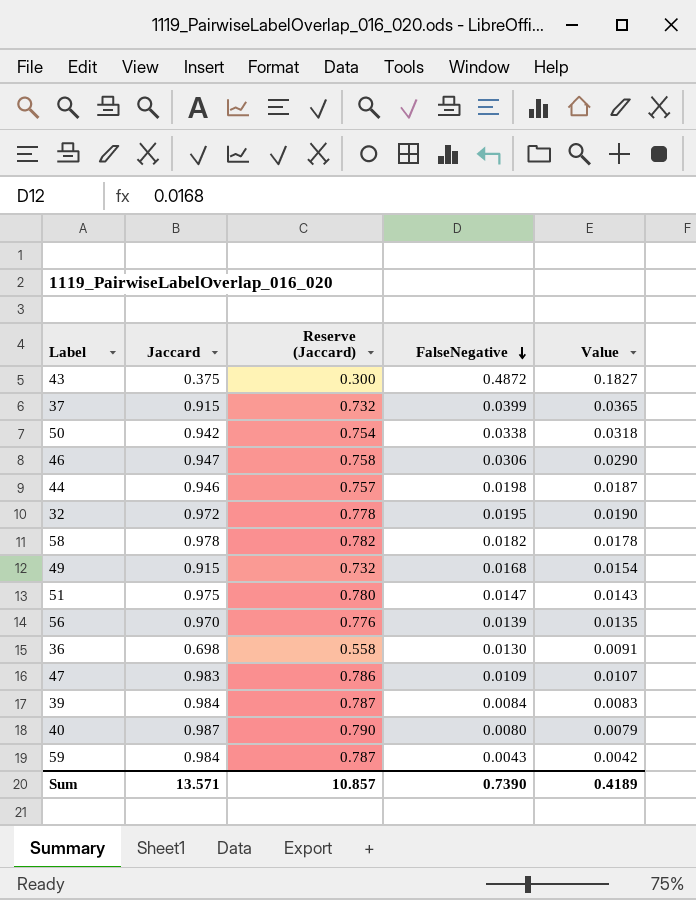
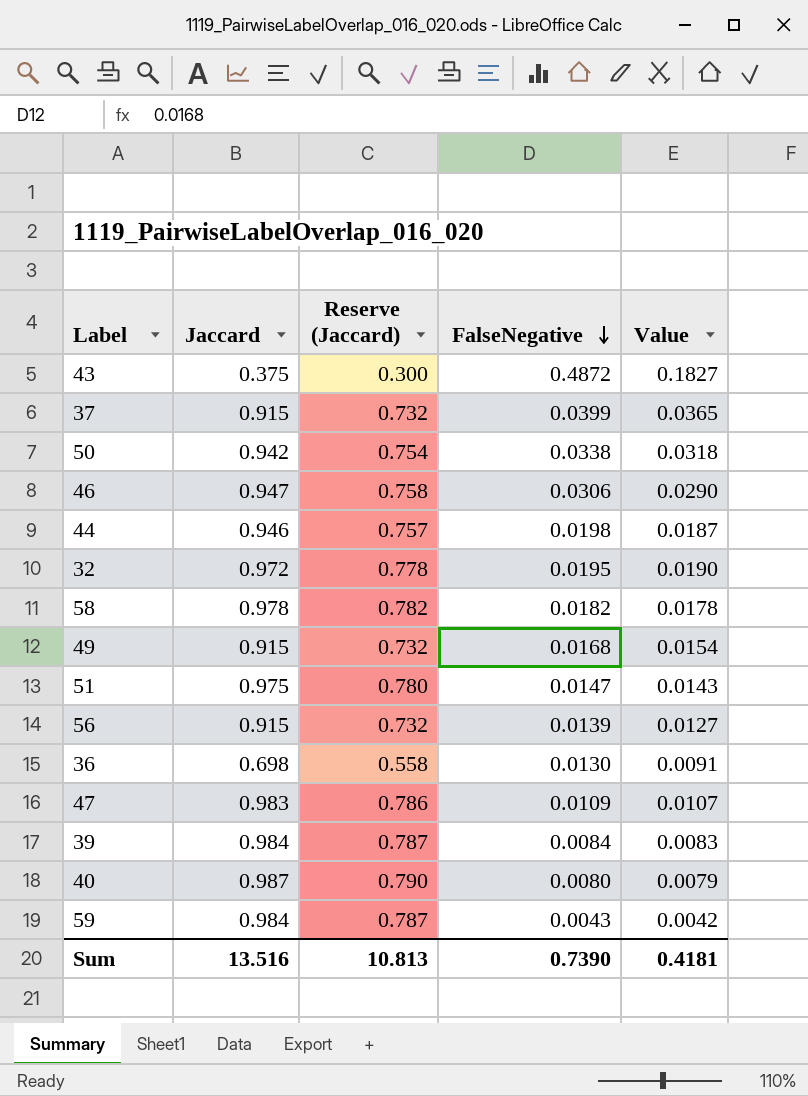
56 | Jaccard: 0.970 -> 0.915
56 | Reserve (Jaccard): 0.776 -> 0.732
56 | Value: 0.0135 -> 0.0127
Sum | Jaccard: 13.571 -> 13.516
Sum | Reserve (Jaccard): 10.857 -> 10.813
Sum | Value: 0.4189 -> 0.4181

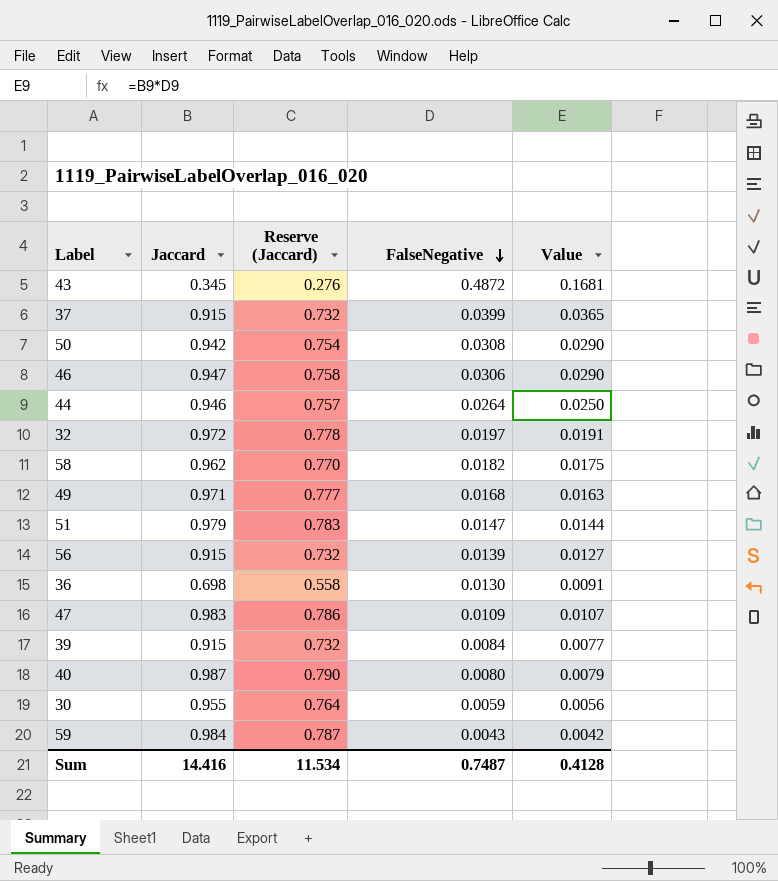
43 | Jaccard: 0.375 -> 0.345
43 | Reserve (Jaccard): 0.300 -> 0.276
43 | Value: 0.1827 -> 0.1681
50 | FalseNegative: 0.0338 -> 0.0308
50 | Value: 0.0318 -> 0.0290
44 | FalseNegative: 0.0198 -> 0.0264
44 | Value: 0.0187 -> 0.0250
32 | FalseNegative: 0.0195 -> 0.0197
32 | Value: 0.0190 -> 0.0191
58 | Jaccard: 0.978 -> 0.962
58 | Reserve (Jaccard): 0.782 -> 0.770
58 | Value: 0.0178 -> 0.0175
49 | Jaccard: 0.915 -> 0.971
49 | Reserve (Jaccard): 0.732 -> 0.777
49 | Value: 0.0154 -> 0.0163
51 | Jaccard: 0.975 -> 0.979
51 | Reserve (Jaccard): 0.780 -> 0.783
51 | Value: 0.0143 -> 0.0144
39 | Jaccard: 0.984 -> 0.915
39 | Reserve (Jaccard): 0.787 -> 0.732
39 | Value: 0.0083 -> 0.0077
row 30: none -> 0.955 | 0.764 | 0.0059 | 0.0056
Sum | Jaccard: 13.516 -> 14.416
Sum | Reserve (Jaccard): 10.813 -> 11.534
Sum | FalseNegative: 0.7390 -> 0.7487
Sum | Value: 0.4181 -> 0.4128

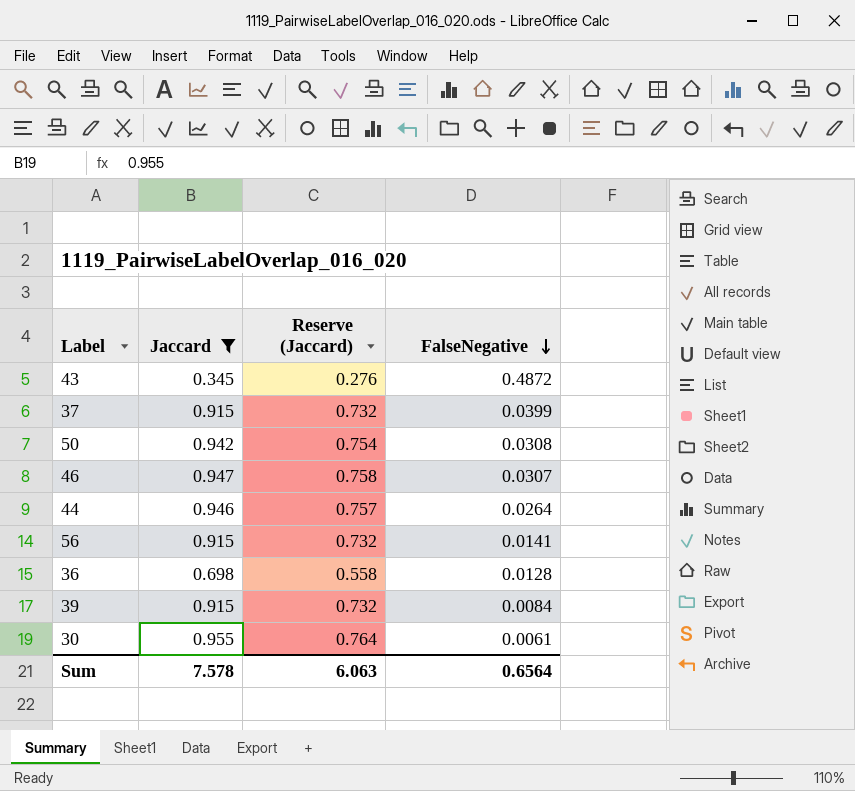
filter: none -> Jaccard <= 0.955
column Value | formula: [Jaccard] * [FalseNegative] -> none
46 | FalseNegative: 0.0306 -> 0.0307
56 | FalseNegative: 0.0139 -> 0.0141
36 | FalseNegative: 0.0130 -> 0.0128
30 | FalseNegative: 0.0059 -> 0.0061
Sum | Jaccard: 14.416 -> 7.578
Sum | Reserve (Jaccard): 11.534 -> 6.063
Sum | FalseNegative: 0.7487 -> 0.6564

